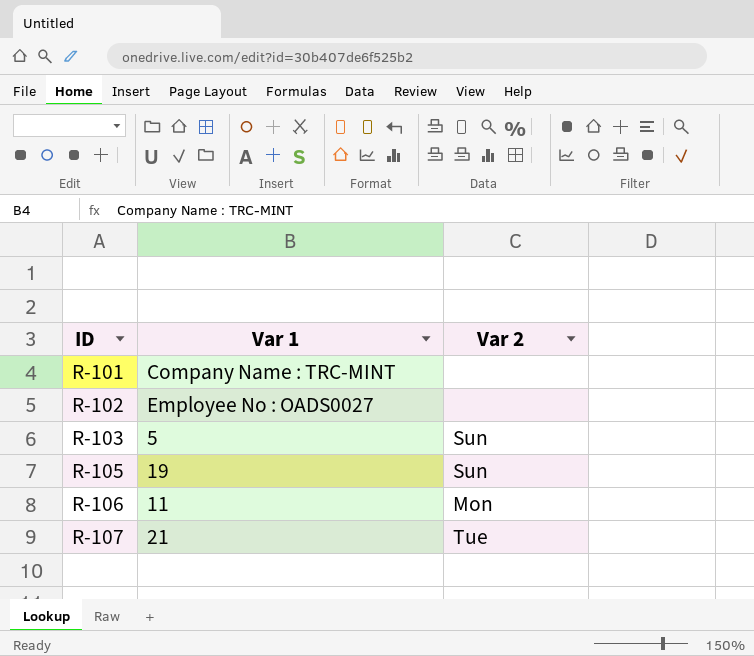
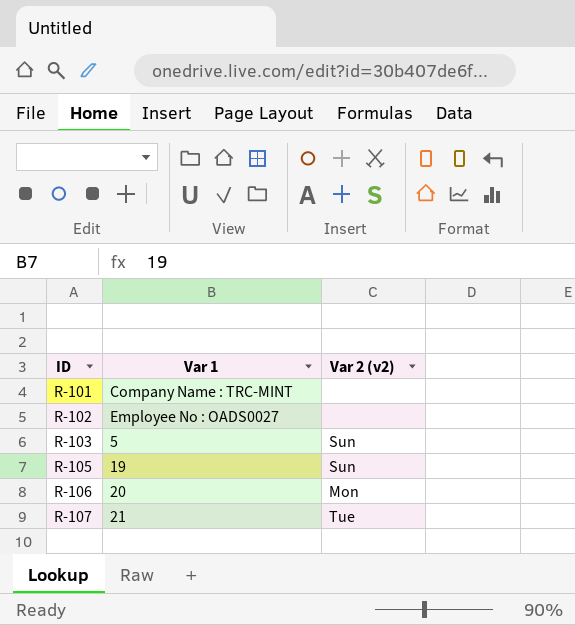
column name: Var 2 -> Var 2 (v2)
R-106 | Var 1: 11 -> 20

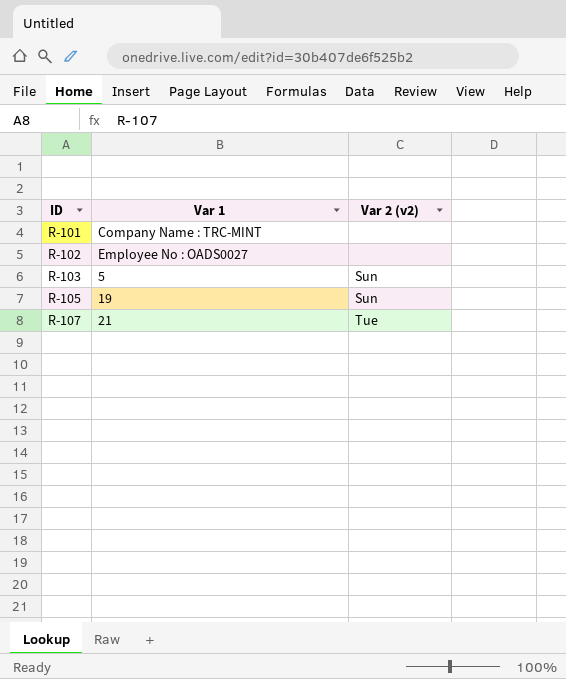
row R-106: 20 | Mon -> none

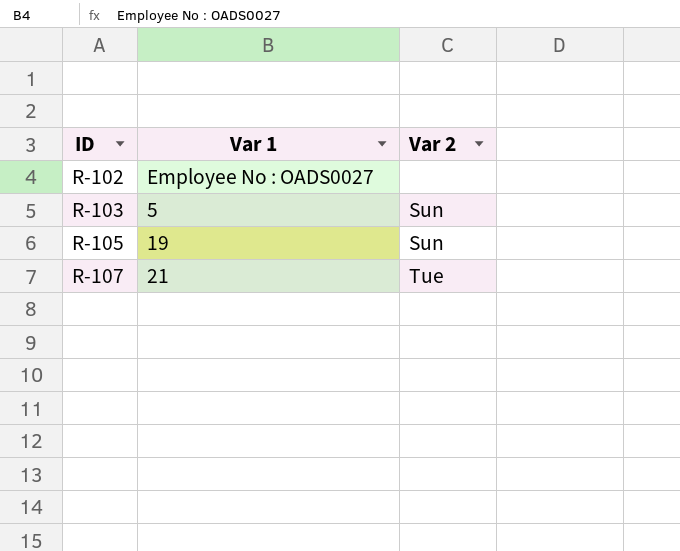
column name: Var 2 (v2) -> Var 2
row R-101: Company Name : TRC-MINT | none -> none

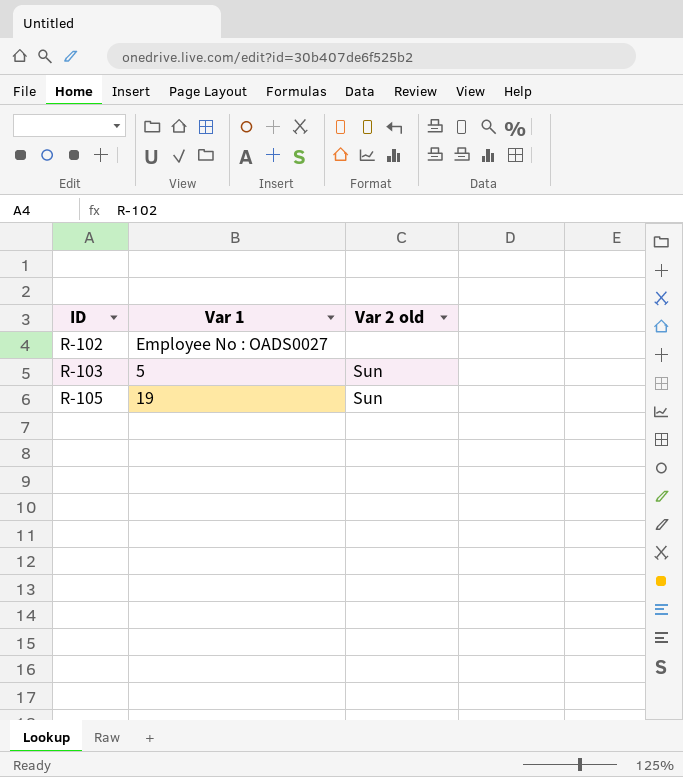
column name: Var 2 -> Var 2 old
row R-107: 21 | Tue -> none

